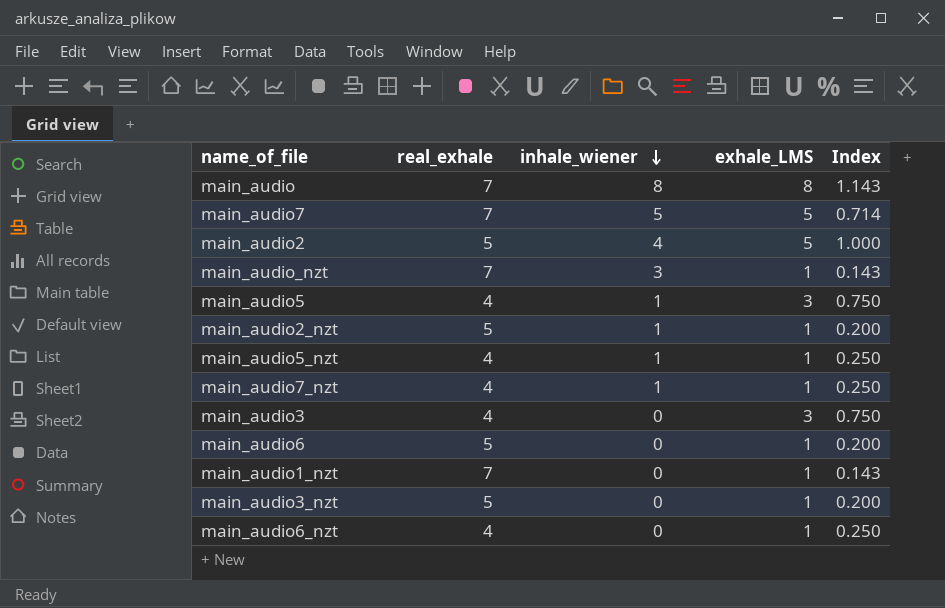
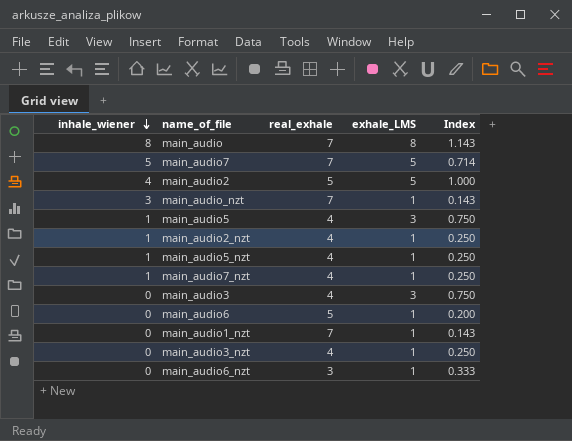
column inhale_wiener | position: 3 -> 1
main_audio2_nzt | real_exhale: 5 -> 4
main_audio2_nzt | Index: 0.200 -> 0.250
main_audio3_nzt | real_exhale: 5 -> 4
main_audio3_nzt | Index: 0.200 -> 0.250
main_audio6_nzt | real_exhale: 4 -> 3
main_audio6_nzt | Index: 0.250 -> 0.333

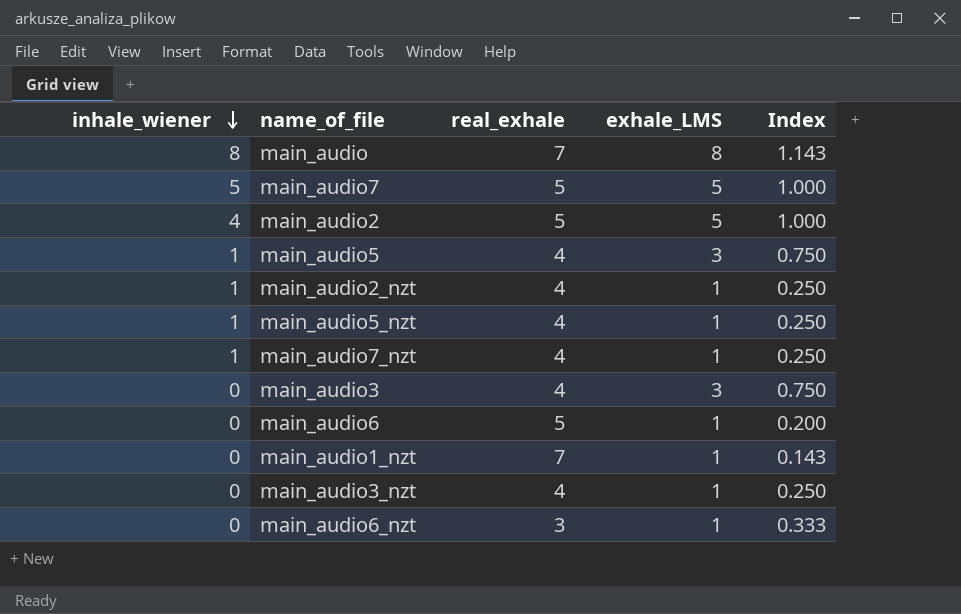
row main_audio_nzt: 3 | 7 | 1 | 0.143 -> none
main_audio7 | real_exhale: 7 -> 5
main_audio7 | Index: 0.714 -> 1.000

